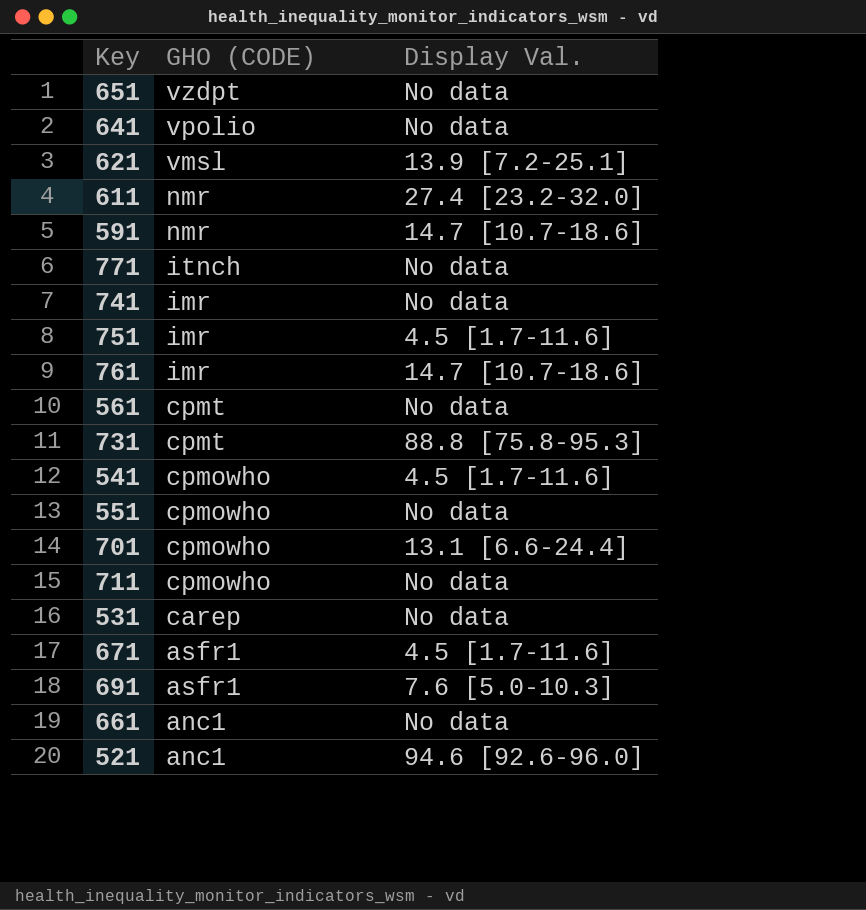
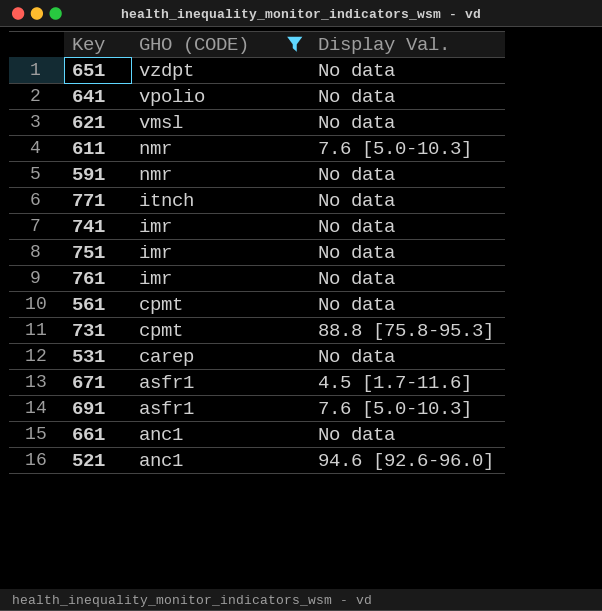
filter: none -> GHO (CODE) != cpmowho
621 | Display Val.: 13.9 [7.2-25.1] -> No data
611 | Display Val.: 27.4 [23.2-32.0] -> 7.6 [5.0-10.3]
591 | Display Val.: 14.7 [10.7-18.6] -> No data
751 | Display Val.: 4.5 [1.7-11.6] -> No data
761 | Display Val.: 14.7 [10.7-18.6] -> No data

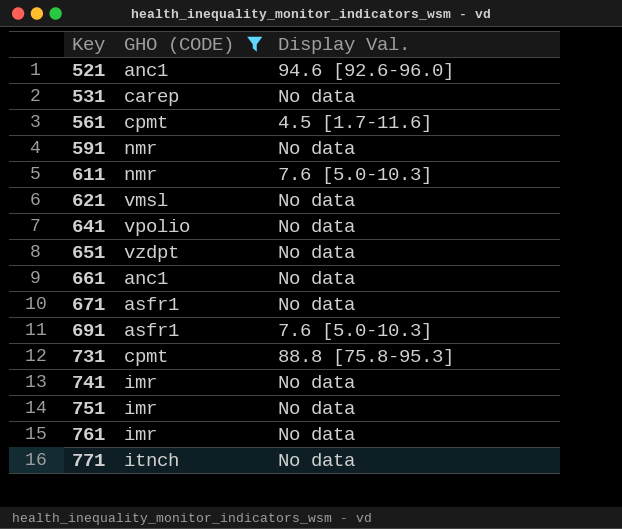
row order: GHO (CODE) descending -> Key ascending
561 | Display Val.: No data -> 4.5 [1.7-11.6]
671 | Display Val.: 4.5 [1.7-11.6] -> No data

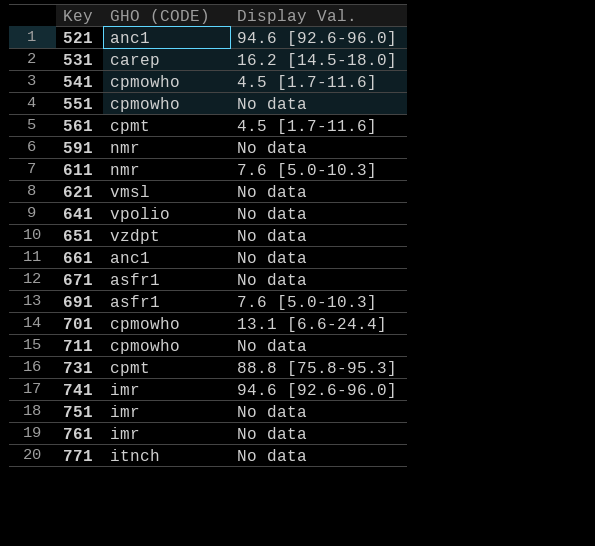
filter: GHO (CODE) != cpmowho -> none
531 | Display Val.: No data -> 16.2 [14.5-18.0]
741 | Display Val.: No data -> 94.6 [92.6-96.0]

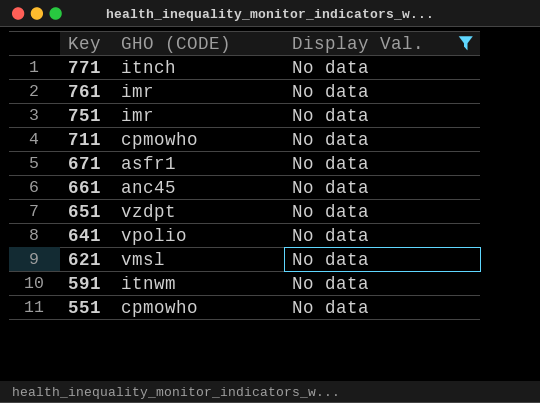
filter: none -> Display Val. = No data
row order: Key ascending -> Key descending
661 | GHO (CODE): anc1 -> anc45
591 | GHO (CODE): nmr -> itnwm

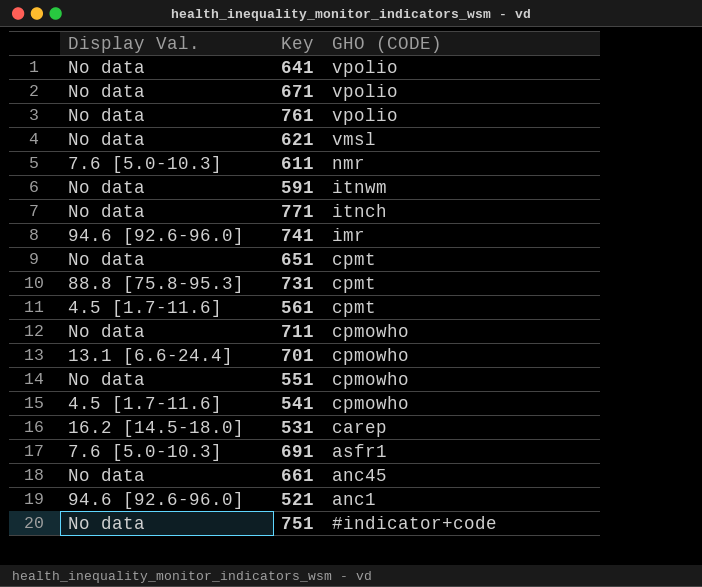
filter: Display Val. = No data -> none
row order: Key descending -> GHO (CODE) descending
column Display Val. | position: 3 -> 1
671 | GHO (CODE): asfr1 -> vpolio
761 | GHO (CODE): imr -> vpolio
651 | GHO (CODE): vzdpt -> cpmt
751 | GHO (CODE): imr -> #indicator+code

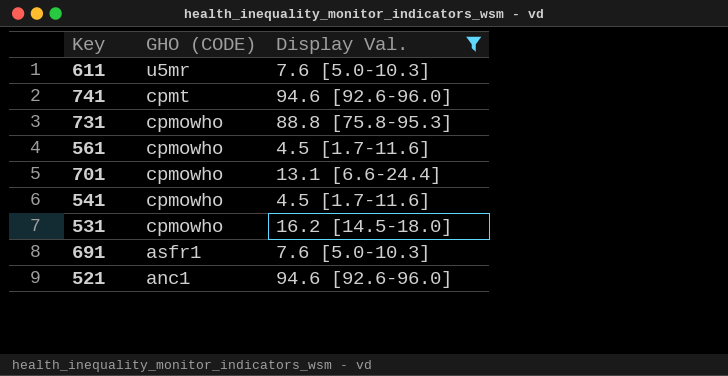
filter: none -> Display Val. != No data
column Display Val. | position: 1 -> 3
611 | GHO (CODE): nmr -> u5mr
741 | GHO (CODE): imr -> cpmt
731 | GHO (CODE): cpmt -> cpmowho
561 | GHO (CODE): cpmt -> cpmowho
531 | GHO (CODE): carep -> cpmowho

